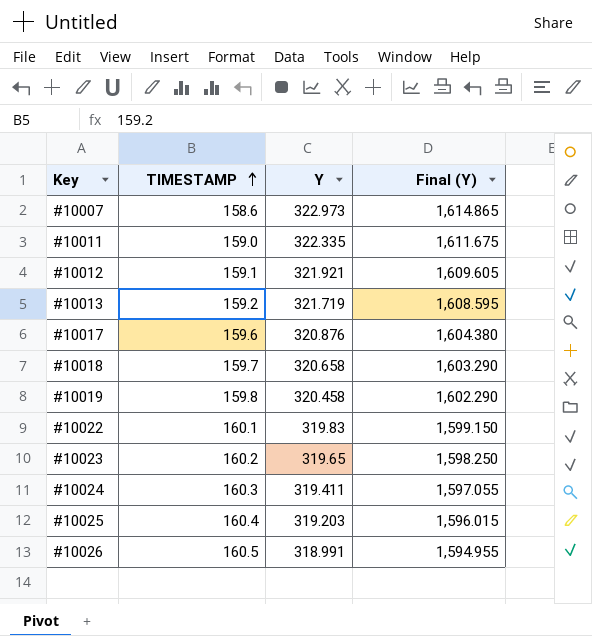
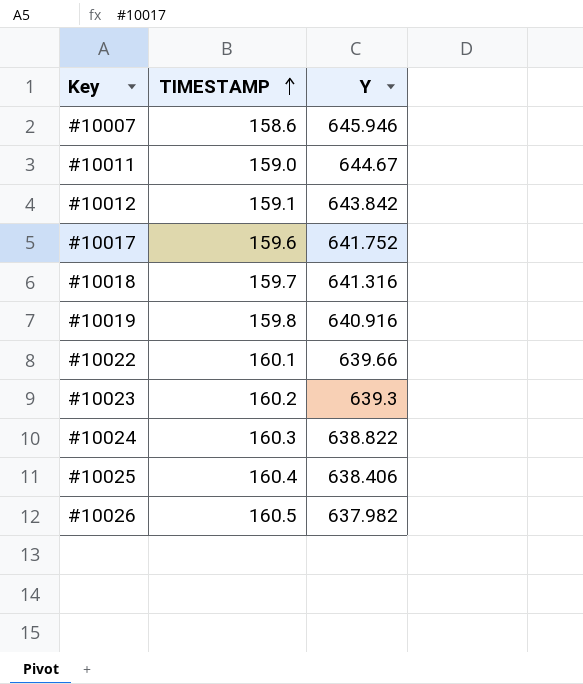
column Final (Y) | formula: [Y] * 5 -> none
row #10013: 159.2 | 321.719 | 1,608.595 -> none
#10007 | Y: 322.973 -> 645.946
#10011 | Y: 322.335 -> 644.67
#10012 | Y: 321.921 -> 643.842
#10017 | Y: 320.876 -> 641.752
#10018 | Y: 320.658 -> 641.316
#10019 | Y: 320.458 -> 640.916
#10022 | Y: 319.83 -> 639.66
#10023 | Y: 319.65 -> 639.3
#10024 | Y: 319.411 -> 638.822
#10025 | Y: 319.203 -> 638.406
#10026 | Y: 318.991 -> 637.982

